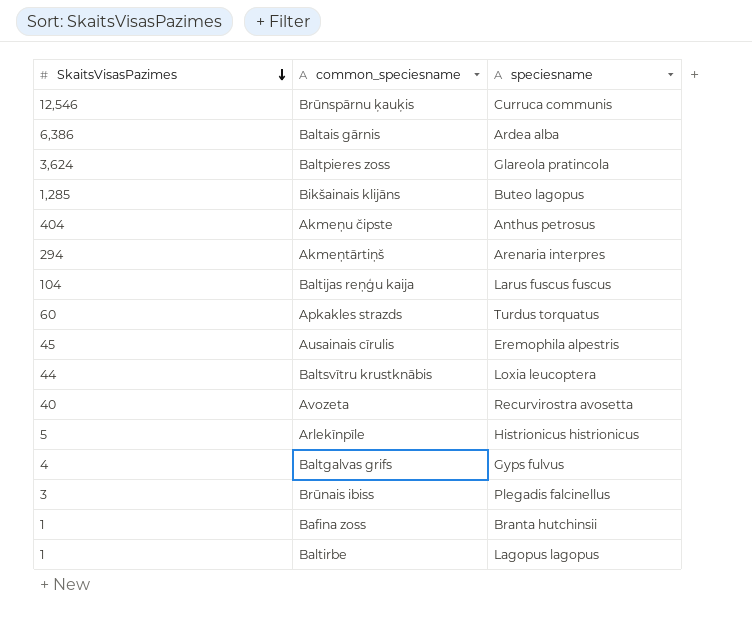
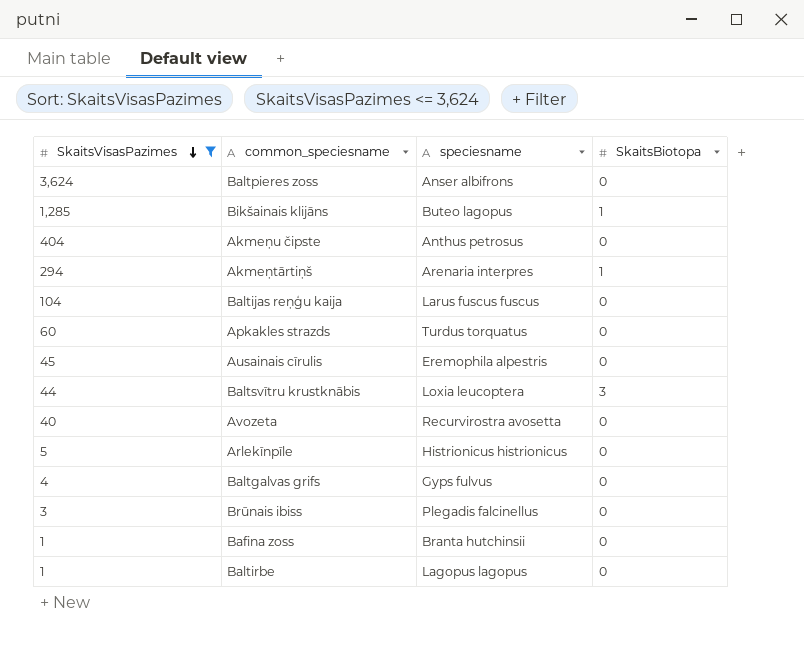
filter: none -> SkaitsVisasPazimes <= 3,624
column SkaitsBiotopa | position: none -> 4
Baltpieres zoss | speciesname: Glareola pratincola -> Anser albifrons

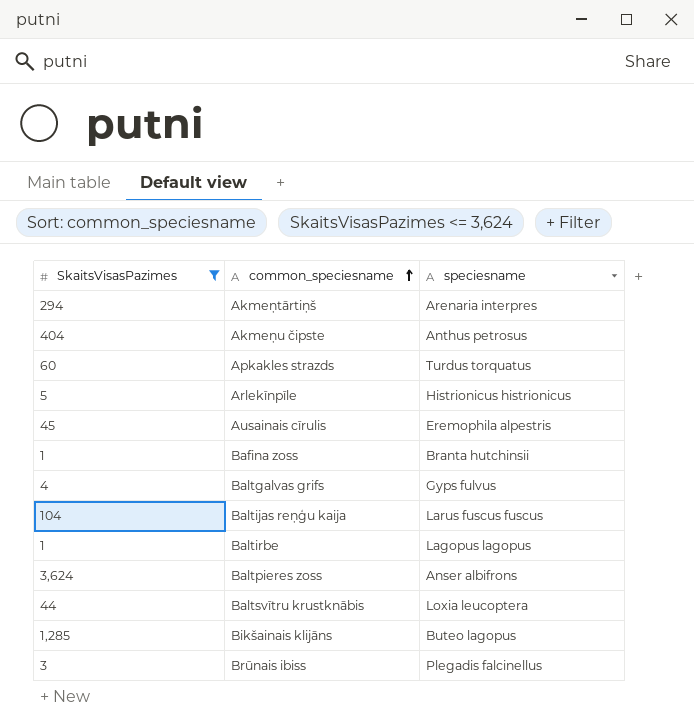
row order: SkaitsVisasPazimes descending -> common_speciesname ascending
column SkaitsBiotopa | position: 4 -> none
row Avozeta: 40 | Recurvirostra avosetta | 0 -> none

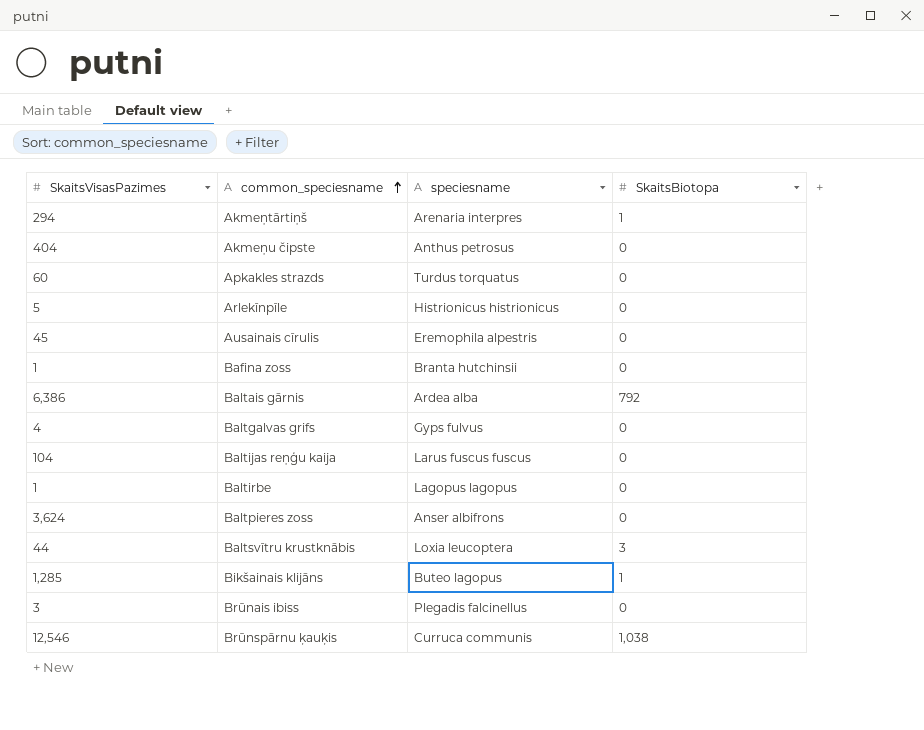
filter: SkaitsVisasPazimes <= 3,624 -> none
column SkaitsBiotopa | position: none -> 4

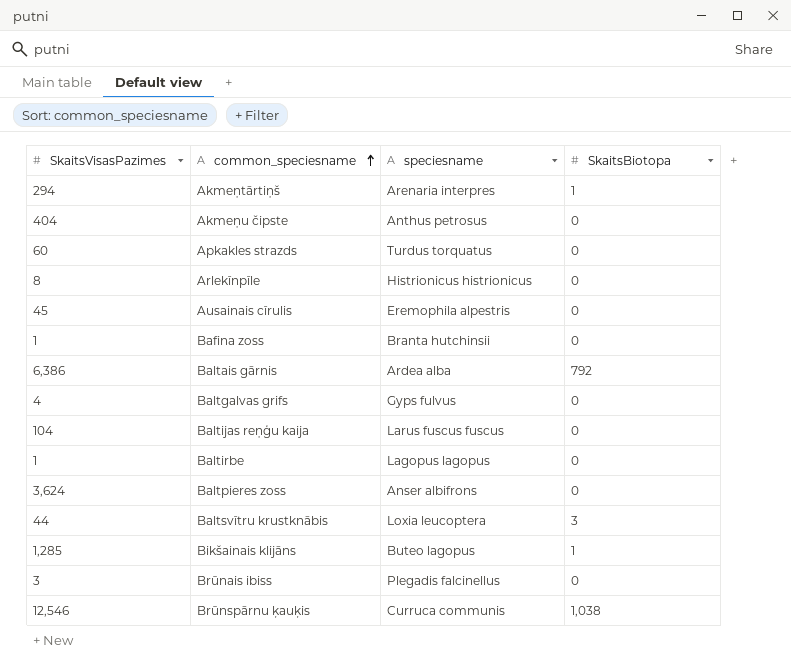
Arlekīnpīle | SkaitsVisasPazimes: 5 -> 8

